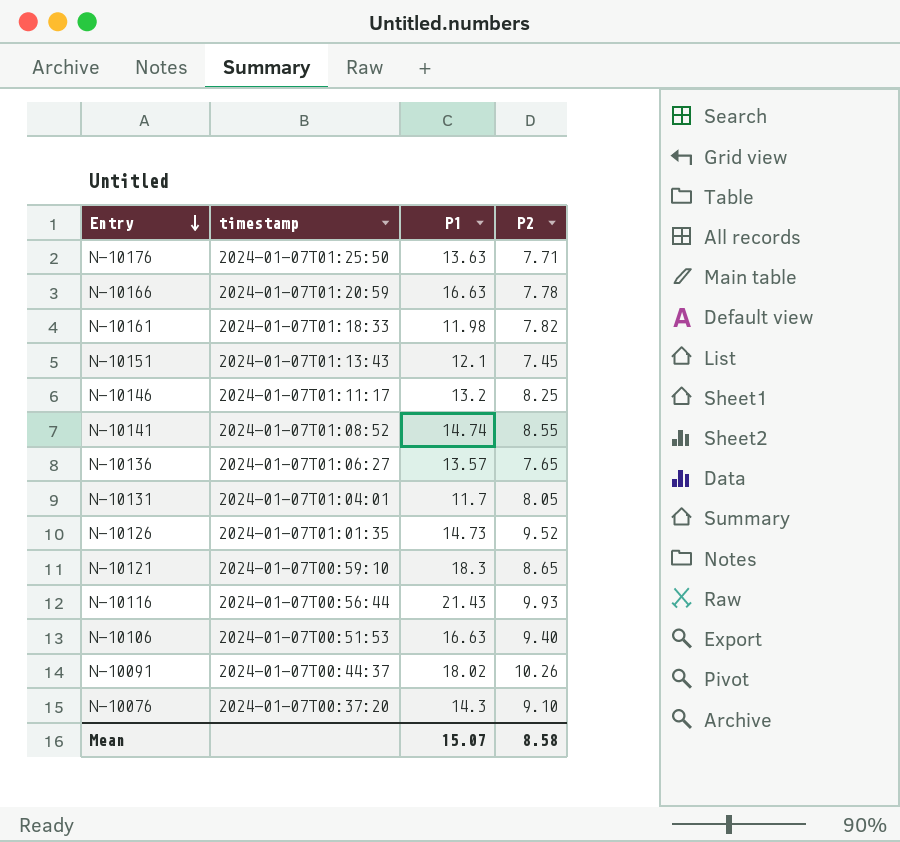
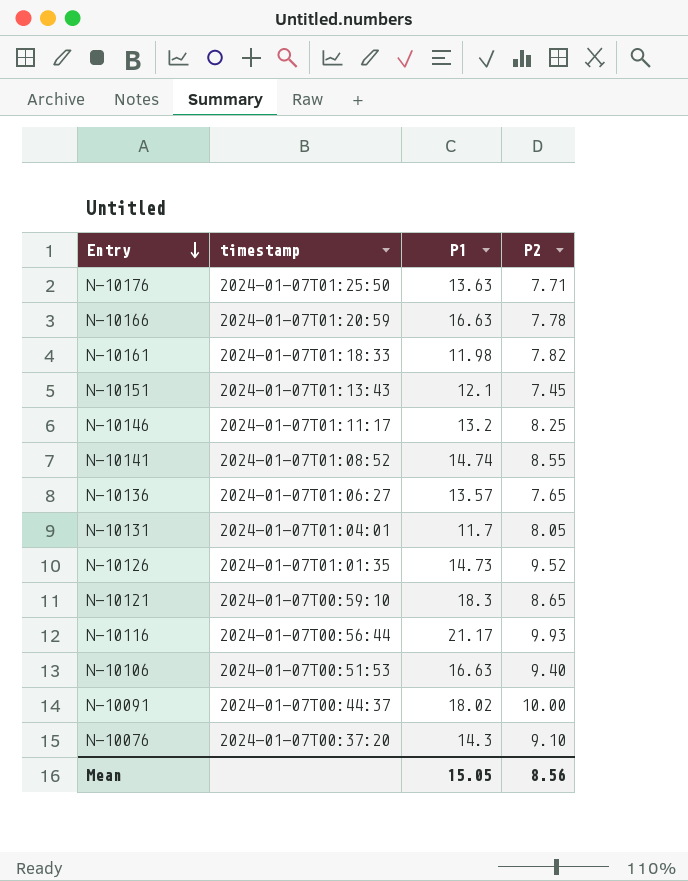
N-10116 | P1: 21.43 -> 21.17
N-10091 | P2: 10.26 -> 10.00
Mean | P1: 15.07 -> 15.05
Mean | P2: 8.58 -> 8.56

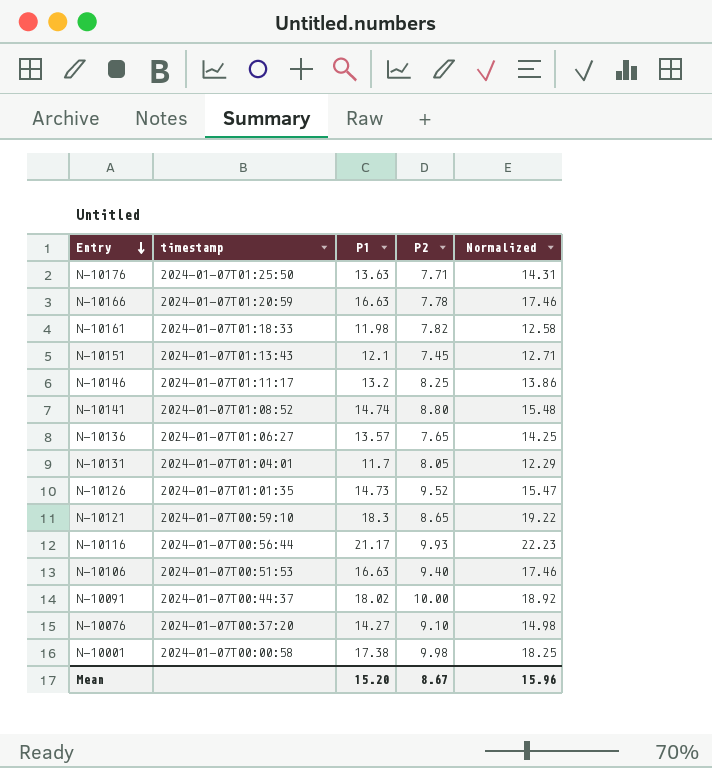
column Normalized | formula: none -> [P1] * 1.05
N-10141 | P2: 8.55 -> 8.80
N-10076 | P1: 14.3 -> 14.27
row N-10001: none -> 2024-01-07T00:00:58 | 17.38 | 9.98 | 18.25
Mean | P1: 15.05 -> 15.20
Mean | P2: 8.56 -> 8.67

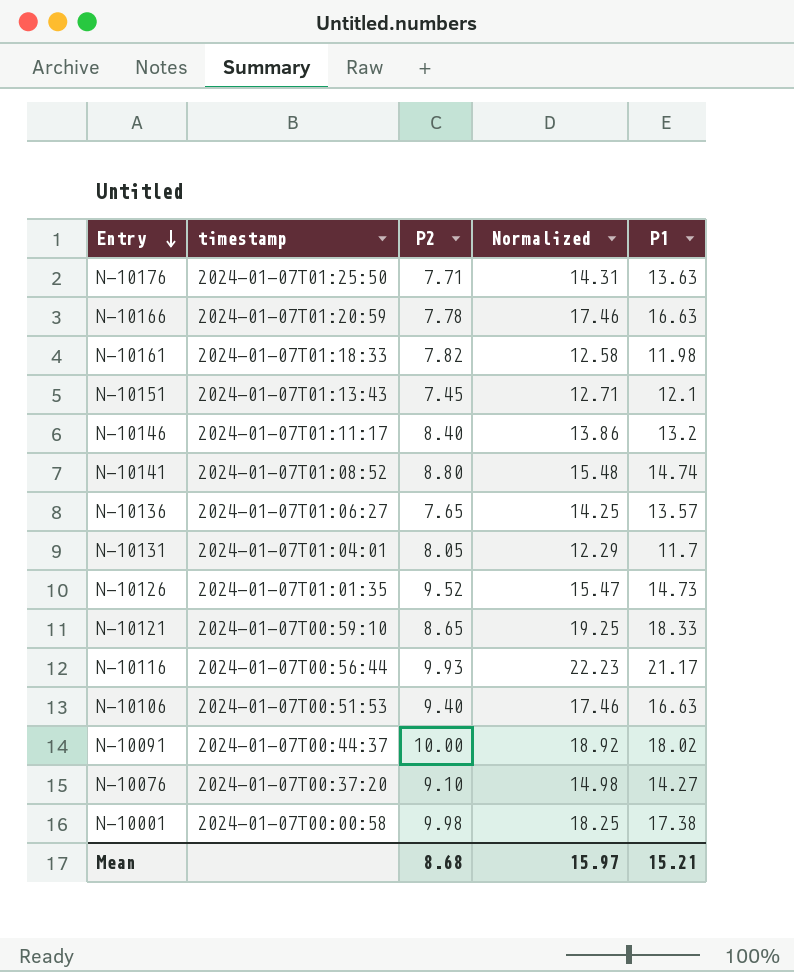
column P1 | position: 3 -> 5
N-10146 | P2: 8.25 -> 8.40
N-10121 | Normalized: 19.22 -> 19.25
N-10121 | P1: 18.3 -> 18.33
Mean | P2: 8.67 -> 8.68
Mean | Normalized: 15.96 -> 15.97
Mean | P1: 15.20 -> 15.21

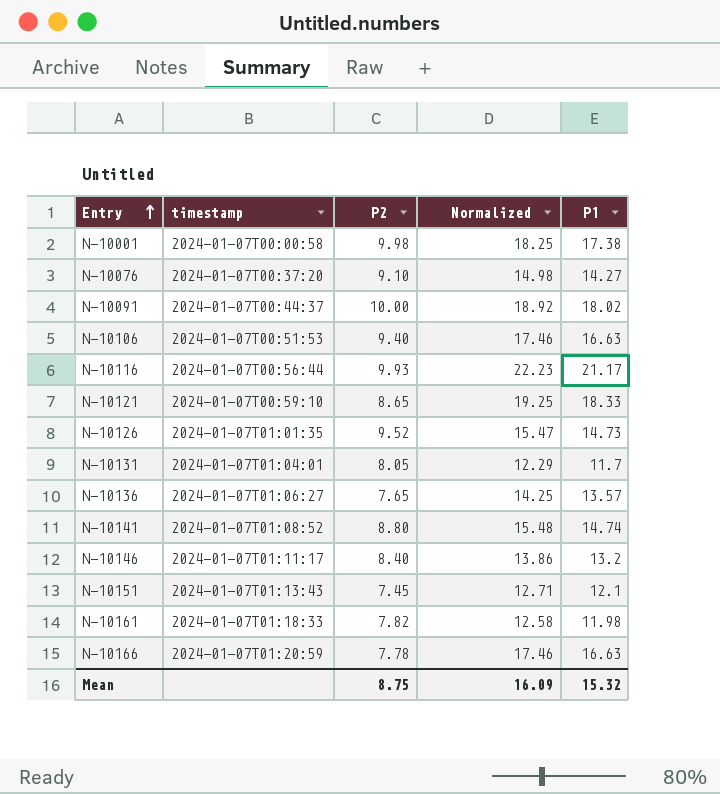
row order: Entry descending -> Entry ascending
row N-10176: 2024-01-07T01:25:50 | 7.71 | 14.31 | 13.63 -> none
Mean | P2: 8.68 -> 8.75
Mean | Normalized: 15.97 -> 16.09
Mean | P1: 15.21 -> 15.32

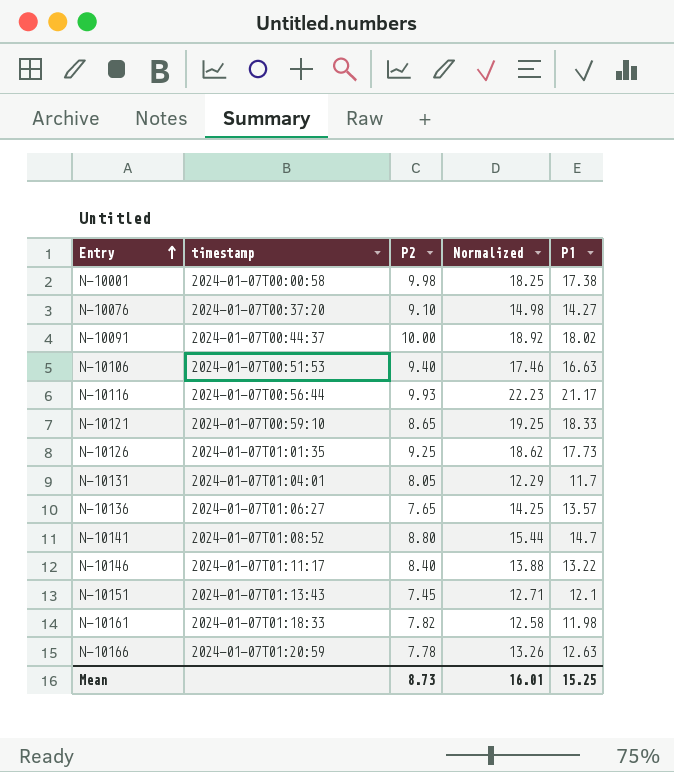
N-10126 | P2: 9.52 -> 9.25
N-10126 | Normalized: 15.47 -> 18.62
N-10126 | P1: 14.73 -> 17.73
N-10141 | Normalized: 15.48 -> 15.44
N-10141 | P1: 14.74 -> 14.7
N-10146 | Normalized: 13.86 -> 13.88
N-10146 | P1: 13.2 -> 13.22
N-10166 | Normalized: 17.46 -> 13.26
N-10166 | P1: 16.63 -> 12.63
Mean | P2: 8.75 -> 8.73
Mean | Normalized: 16.09 -> 16.01
Mean | P1: 15.32 -> 15.25

